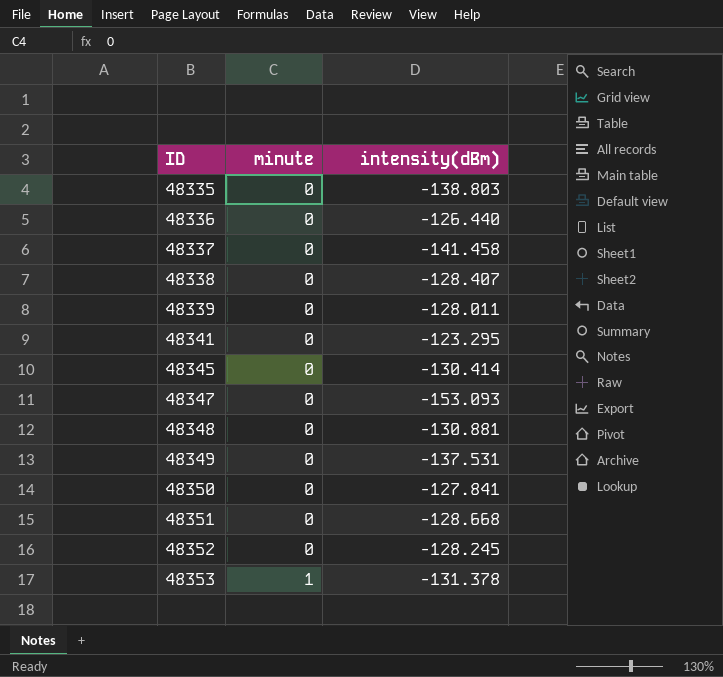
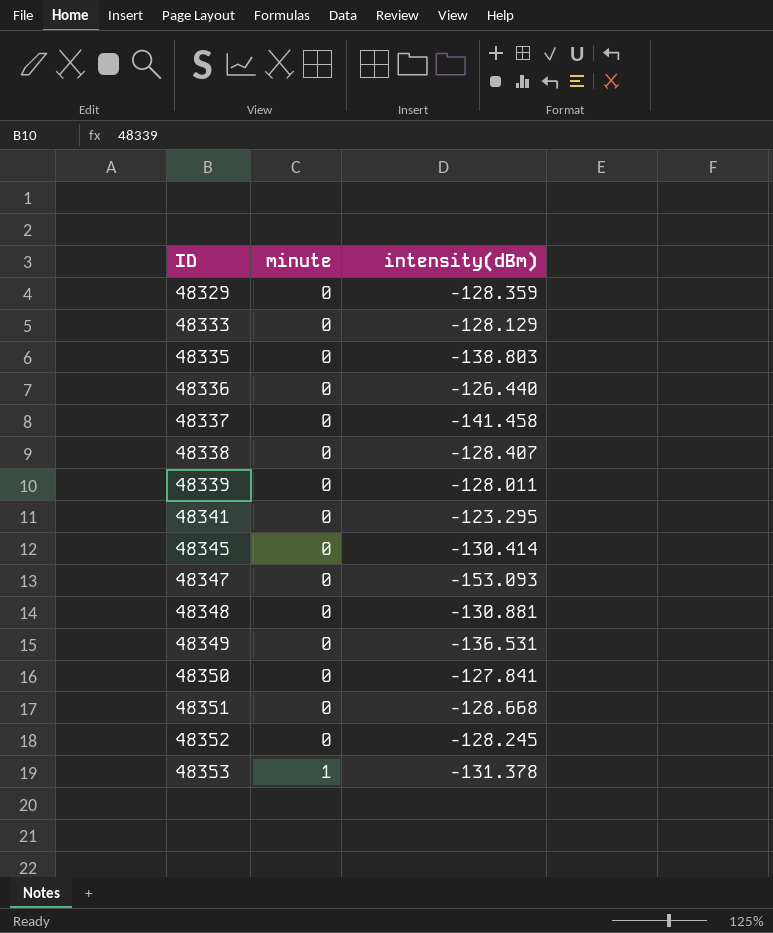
row 48329: none -> 0 | -128.359
row 48333: none -> 0 | -128.129
48349 | intensity(dBm): -137.531 -> -136.531

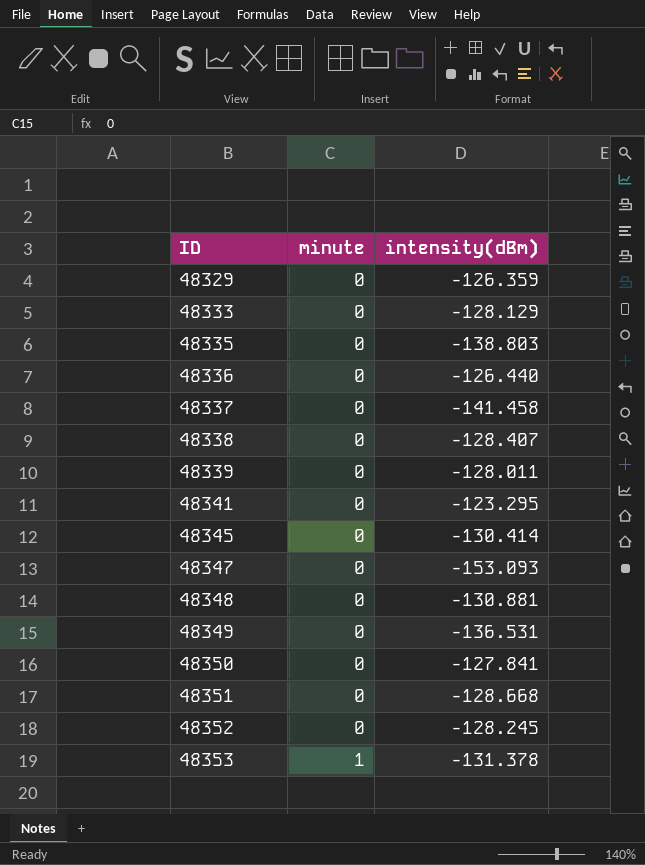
48329 | intensity(dBm): -128.359 -> -126.359

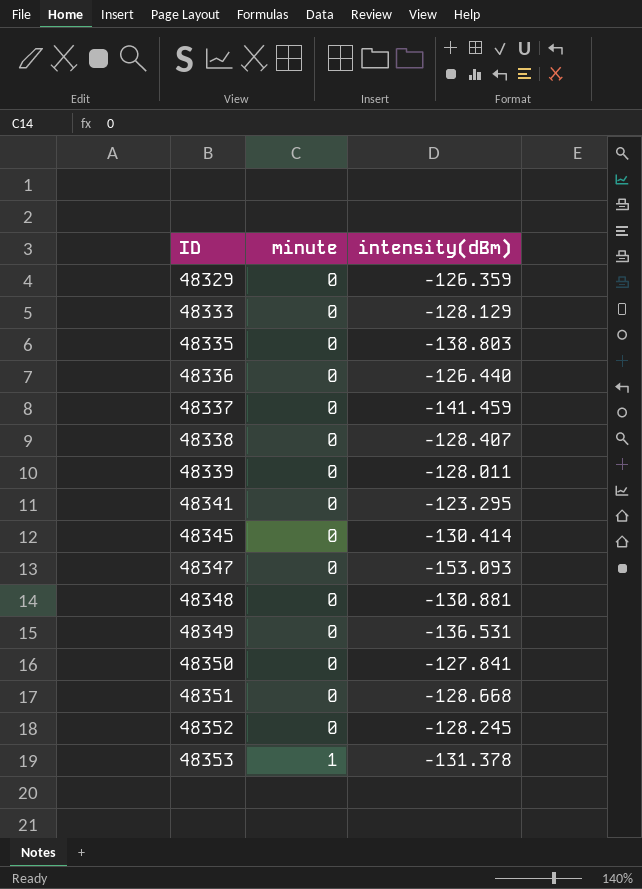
48337 | intensity(dBm): -141.458 -> -141.459

